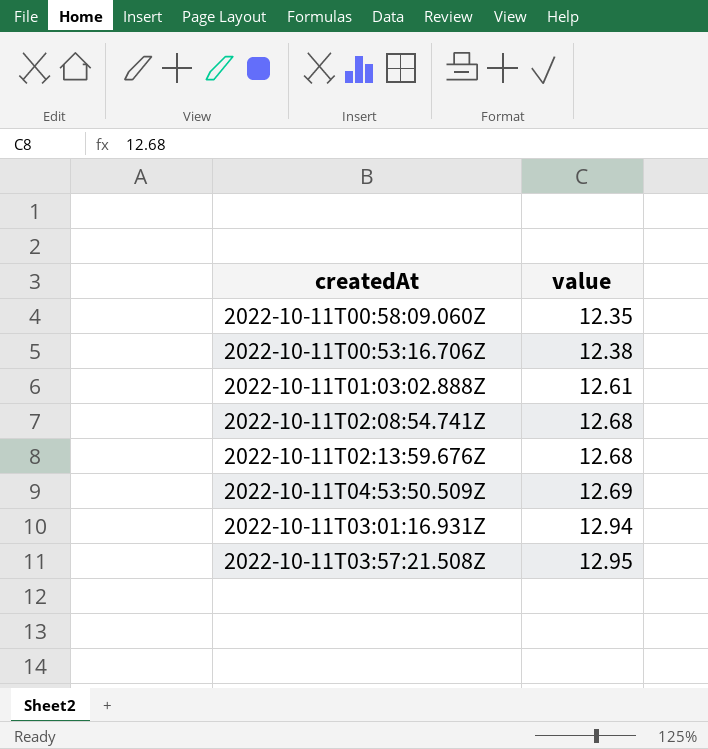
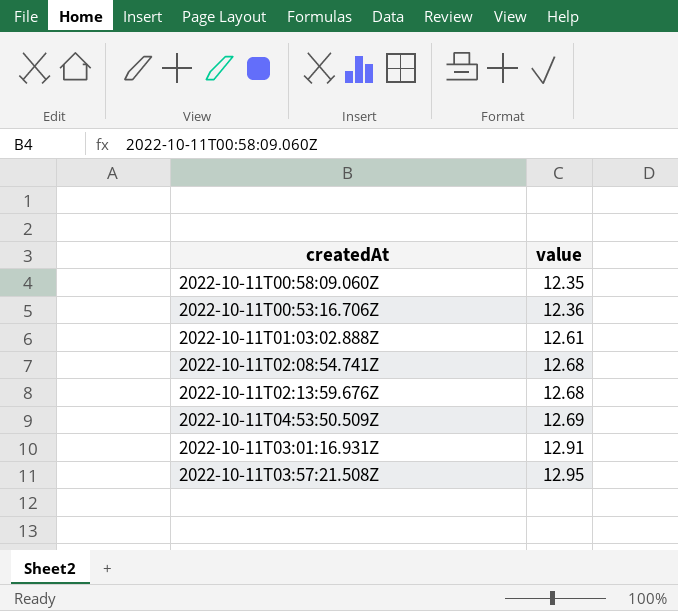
2022-10-11T00:53:16.706Z | value: 12.38 -> 12.36
2022-10-11T03:01:16.931Z | value: 12.94 -> 12.91

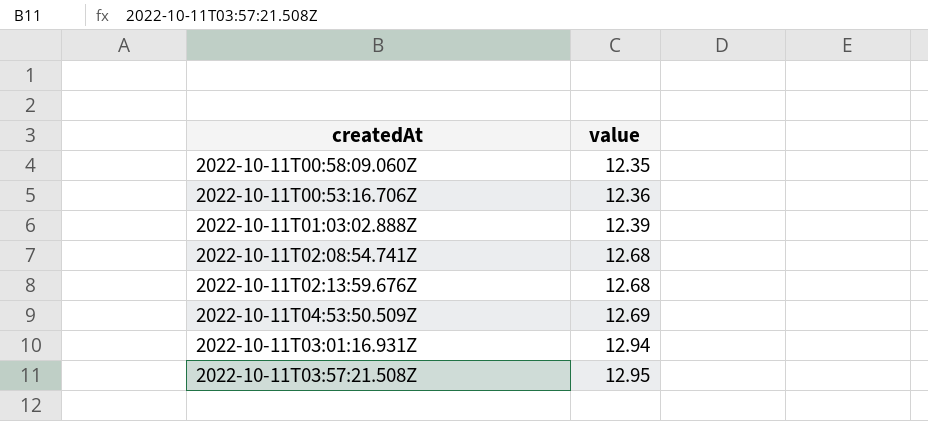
2022-10-11T01:03:02.888Z | value: 12.61 -> 12.39
2022-10-11T03:01:16.931Z | value: 12.91 -> 12.94

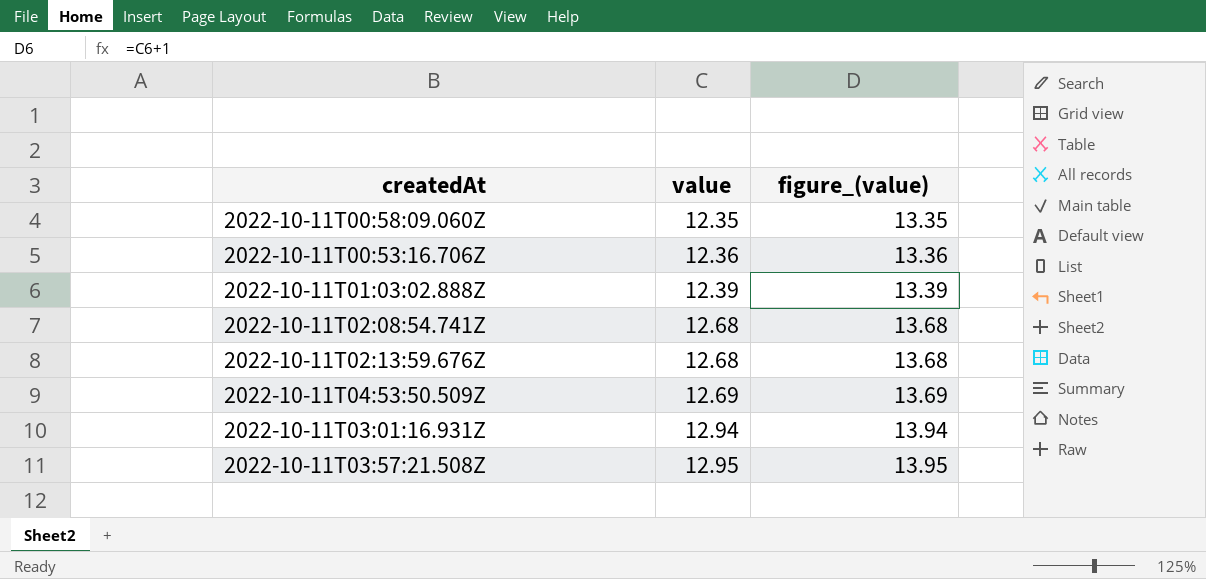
column figure_(value) | formula: none -> [value] + 1

